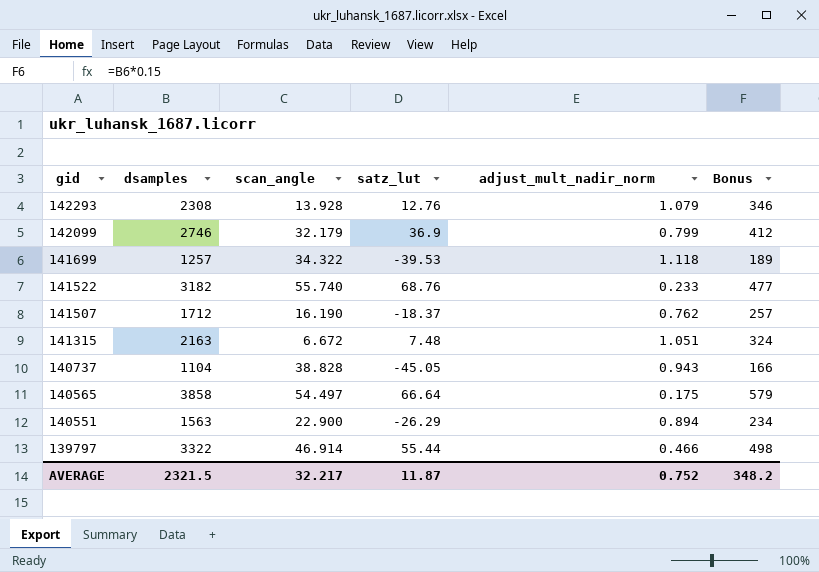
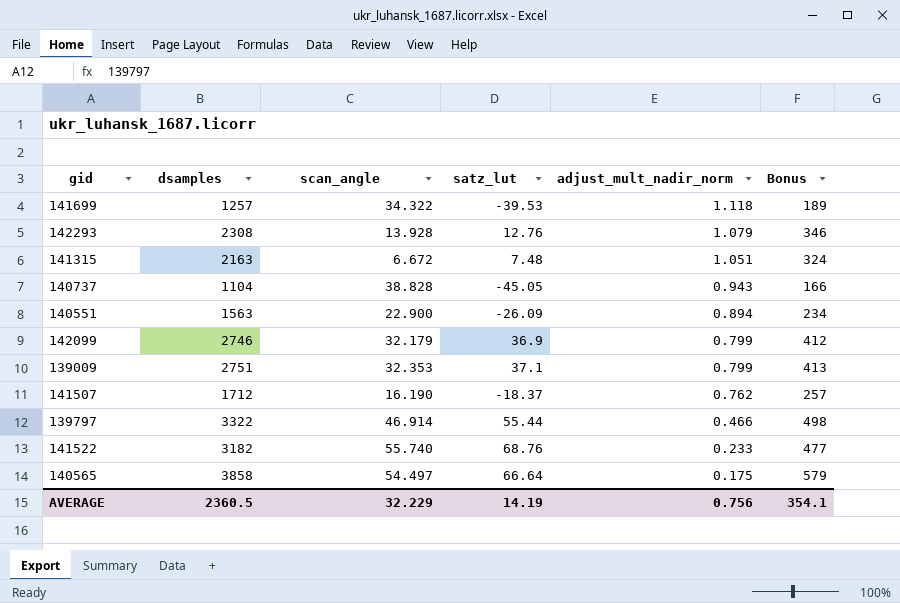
row order: gid descending -> adjust_mult_nadir_norm descending
140551 | satz_lut: -26.29 -> -26.09
row 139009: none -> 2751 | 32.353 | 37.1 | 0.799 | 413
AVERAGE | dsamples: 2321.5 -> 2360.5
AVERAGE | scan_angle: 32.217 -> 32.229
AVERAGE | satz_lut: 11.87 -> 14.19
AVERAGE | adjust_mult_nadir_norm: 0.752 -> 0.756
AVERAGE | Bonus: 348.2 -> 354.1

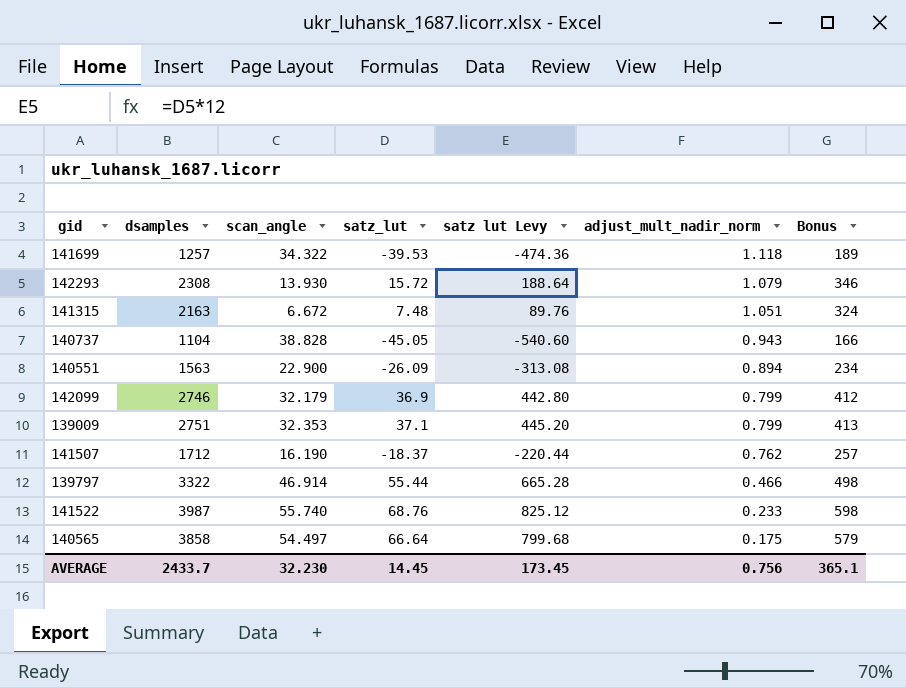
column satz lut Levy | formula: none -> [satz_lut] * 12
142293 | scan_angle: 13.928 -> 13.930
142293 | satz_lut: 12.76 -> 15.72
141522 | dsamples: 3182 -> 3987
141522 | Bonus: 477 -> 598
AVERAGE | dsamples: 2360.5 -> 2433.7
AVERAGE | scan_angle: 32.229 -> 32.230
AVERAGE | satz_lut: 14.19 -> 14.45
AVERAGE | Bonus: 354.1 -> 365.1

